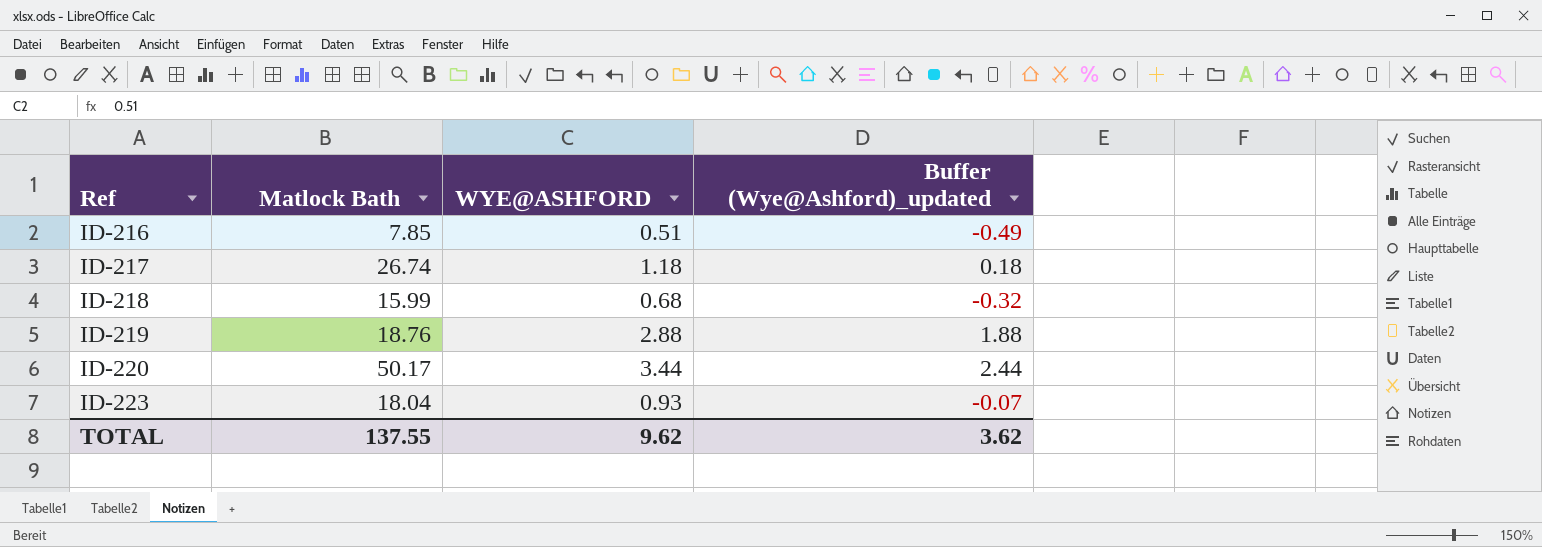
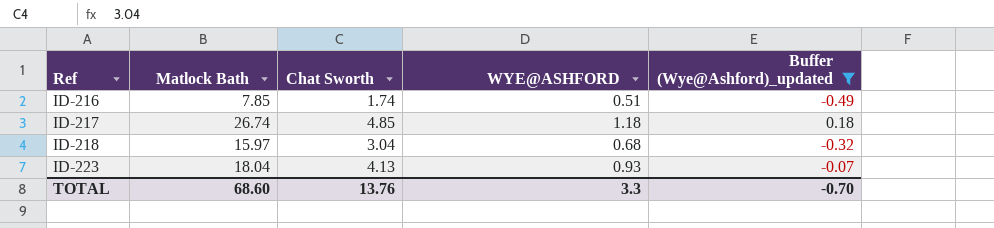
filter: none -> Buffer (Wye@Ashford)_updated <= 0.18
column Chat Sworth | position: none -> 3
ID-218 | Matlock Bath: 15.99 -> 15.97
TOTAL | Matlock Bath: 137.55 -> 68.60
TOTAL | WYE@ASHFORD: 9.62 -> 3.3
TOTAL | Buffer (Wye@Ashford)_updated: 3.62 -> -0.70

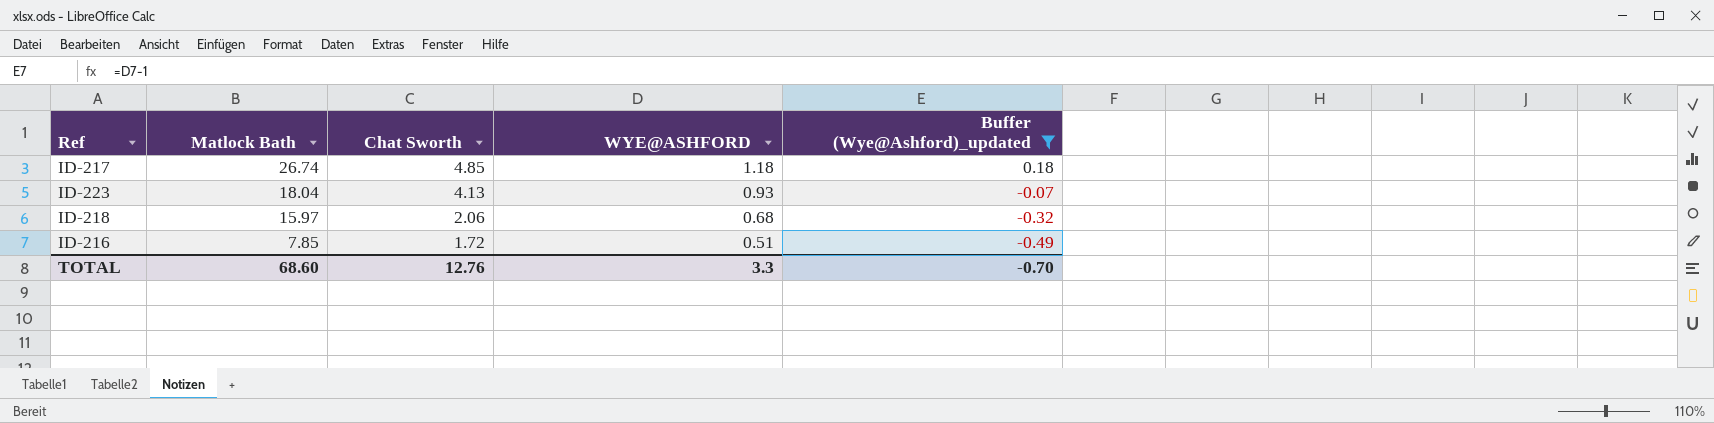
row order: Ref ascending -> Matlock Bath descending
ID-218 | Chat Sworth: 3.04 -> 2.06
ID-216 | Chat Sworth: 1.74 -> 1.72
TOTAL | Chat Sworth: 13.76 -> 12.76

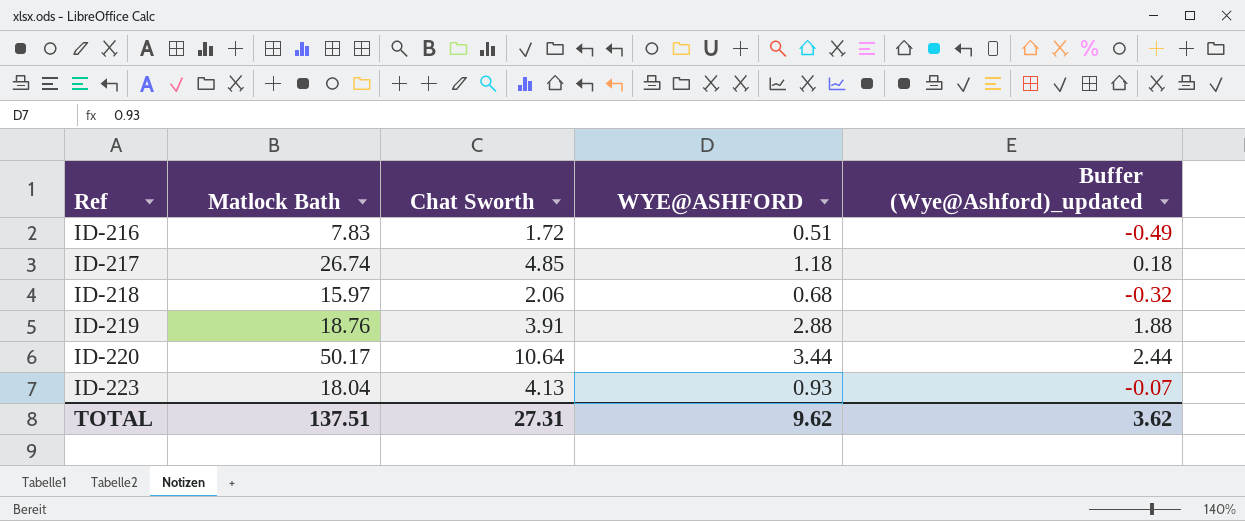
filter: Buffer (Wye@Ashford)_updated <= 0.18 -> none
row order: Matlock Bath descending -> Ref ascending
ID-216 | Matlock Bath: 7.85 -> 7.83
TOTAL | Matlock Bath: 68.60 -> 137.51
TOTAL | Chat Sworth: 12.76 -> 27.31
TOTAL | WYE@ASHFORD: 3.3 -> 9.62
TOTAL | Buffer (Wye@Ashford)_updated: -0.70 -> 3.62

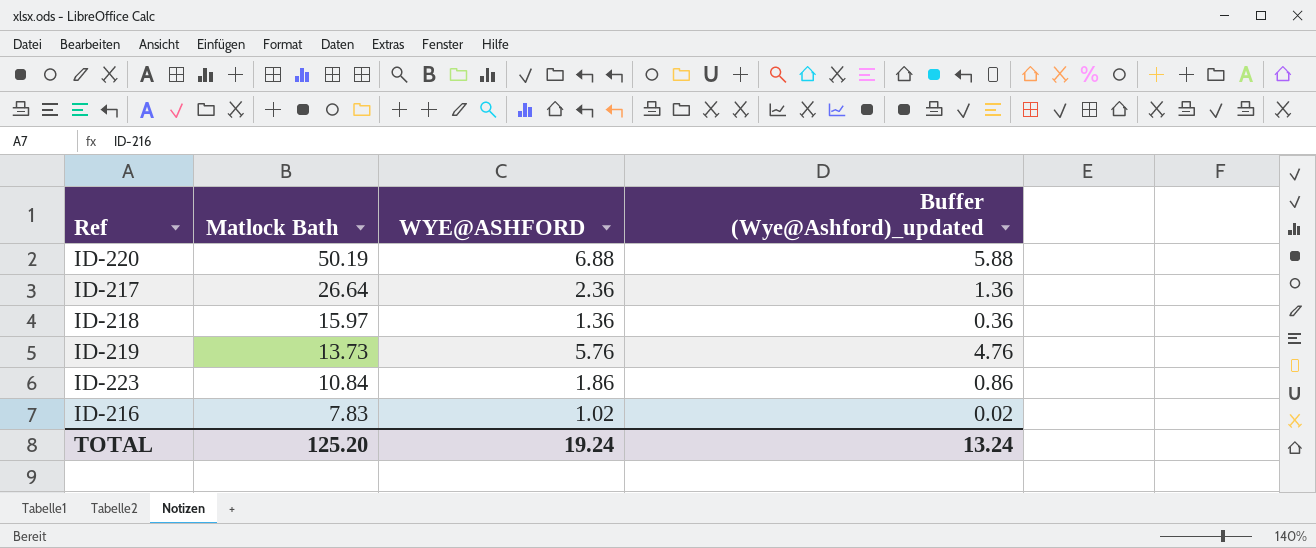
row order: Ref ascending -> Matlock Bath descending
column Chat Sworth | position: 3 -> none
ID-220 | Matlock Bath: 50.17 -> 50.19
ID-220 | WYE@ASHFORD: 3.44 -> 6.88
ID-220 | Buffer (Wye@Ashford)_updated: 2.44 -> 5.88
ID-217 | Matlock Bath: 26.74 -> 26.64
ID-217 | WYE@ASHFORD: 1.18 -> 2.36
ID-217 | Buffer (Wye@Ashford)_updated: 0.18 -> 1.36
ID-218 | WYE@ASHFORD: 0.68 -> 1.36
ID-218 | Buffer (Wye@Ashford)_updated: -0.32 -> 0.36
ID-219 | Matlock Bath: 18.76 -> 13.73
ID-219 | WYE@ASHFORD: 2.88 -> 5.76
ID-219 | Buffer (Wye@Ashford)_updated: 1.88 -> 4.76
ID-223 | Matlock Bath: 18.04 -> 10.84
ID-223 | WYE@ASHFORD: 0.93 -> 1.86
ID-223 | Buffer (Wye@Ashford)_updated: -0.07 -> 0.86
ID-216 | WYE@ASHFORD: 0.51 -> 1.02
ID-216 | Buffer (Wye@Ashford)_updated: -0.49 -> 0.02
TOTAL | Matlock Bath: 137.51 -> 125.20
TOTAL | WYE@ASHFORD: 9.62 -> 19.24
TOTAL | Buffer (Wye@Ashford)_updated: 3.62 -> 13.24

